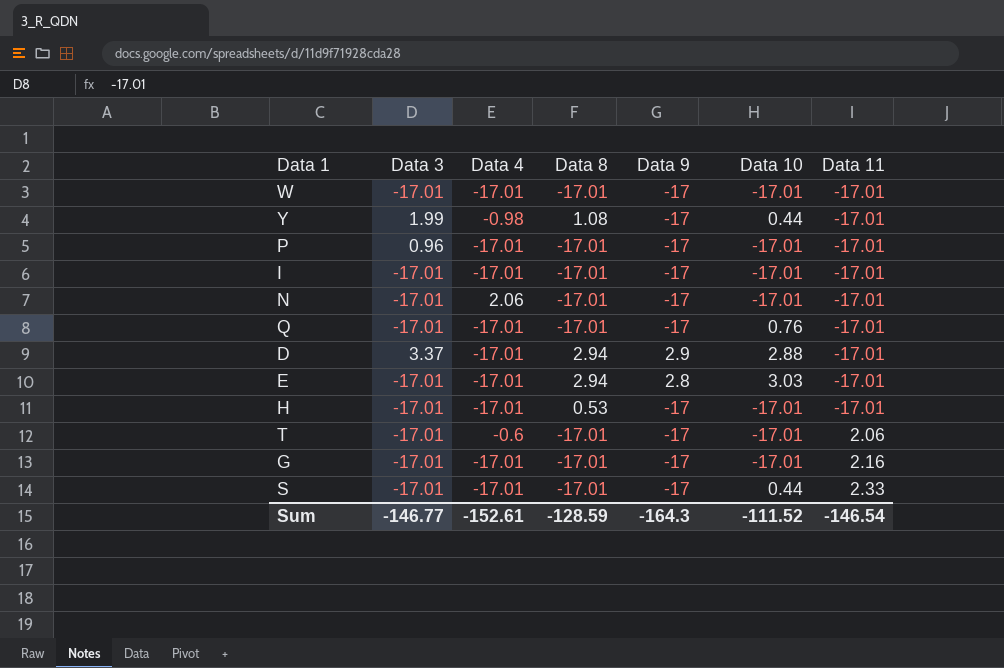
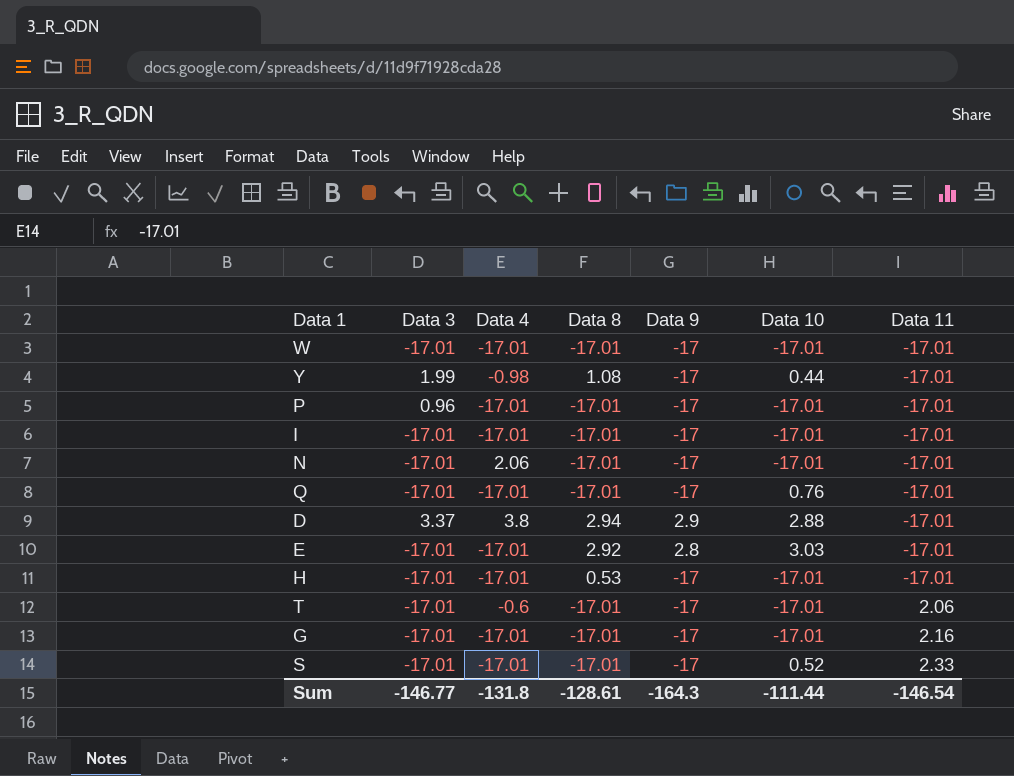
D | Data 4: -17.01 -> 3.8
E | Data 8: 2.94 -> 2.92
S | Data 10: 0.44 -> 0.52
Sum | Data 4: -152.61 -> -131.8
Sum | Data 8: -128.59 -> -128.61
Sum | Data 10: -111.52 -> -111.44

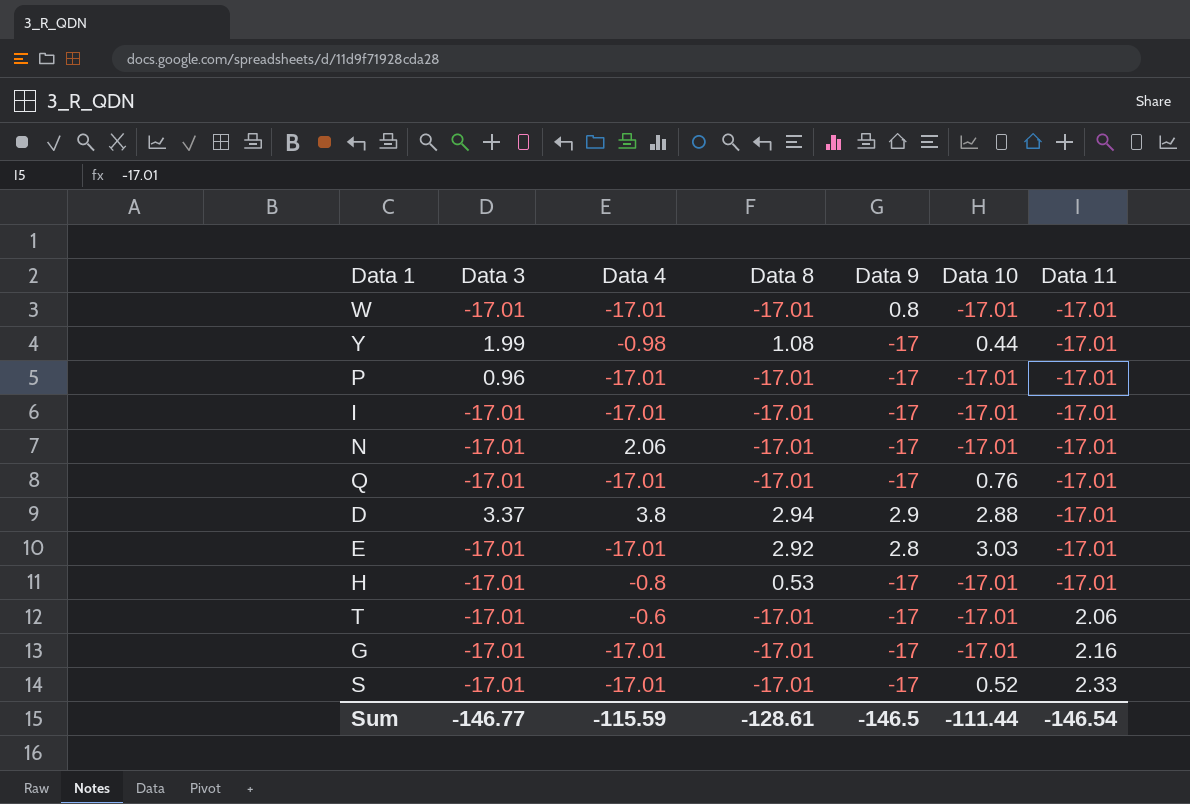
W | Data 9: -17 -> 0.8
H | Data 4: -17.01 -> -0.8
Sum | Data 4: -131.8 -> -115.59
Sum | Data 9: -164.3 -> -146.5

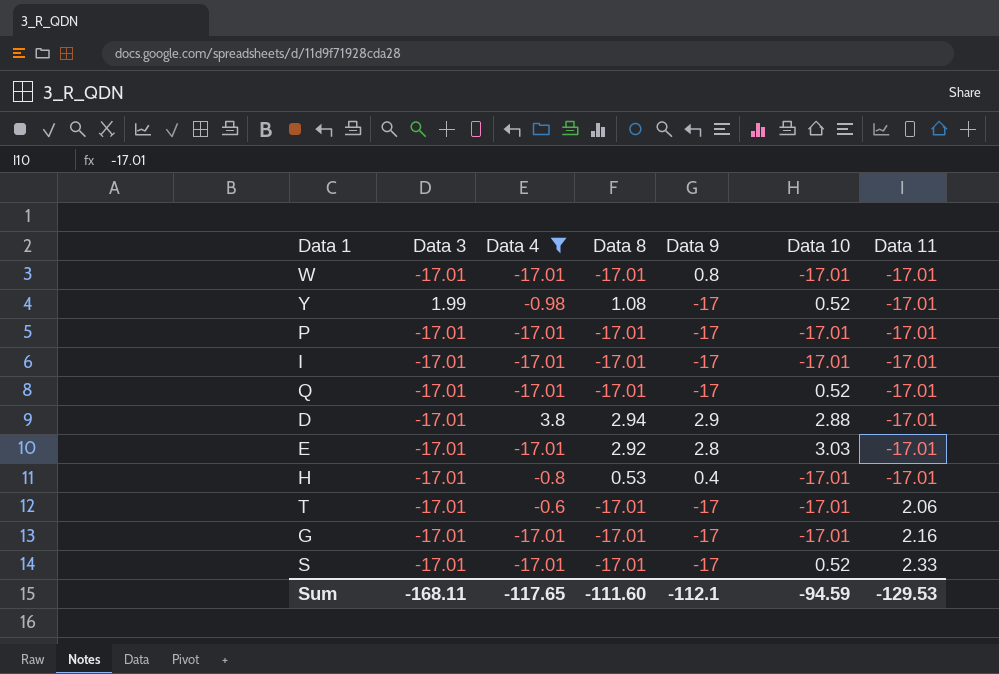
filter: none -> Data 4 != 2.06
Y | Data 10: 0.44 -> 0.52
P | Data 3: 0.96 -> -17.01
Q | Data 10: 0.76 -> 0.52
D | Data 3: 3.37 -> -17.01
H | Data 9: -17 -> 0.4
Sum | Data 3: -146.77 -> -168.11
Sum | Data 4: -115.59 -> -117.65
Sum | Data 8: -128.61 -> -111.60
Sum | Data 9: -146.5 -> -112.1
Sum | Data 10: -111.44 -> -94.59
Sum | Data 11: -146.54 -> -129.53

